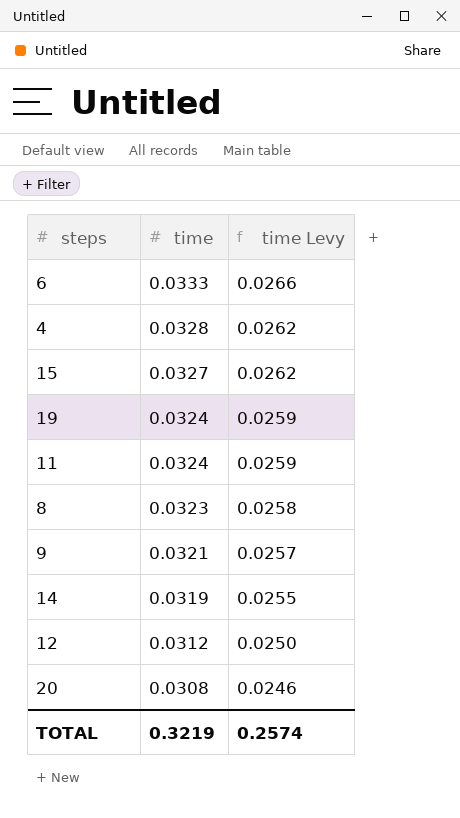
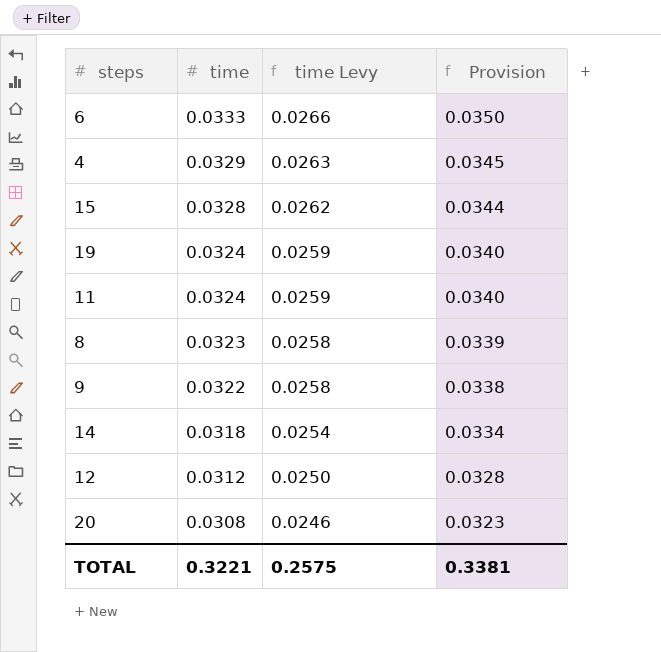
column Provision | formula: none -> [time] * 1.05
4 | time: 0.0328 -> 0.0329
4 | time Levy: 0.0262 -> 0.0263
15 | time: 0.0327 -> 0.0328
9 | time: 0.0321 -> 0.0322
9 | time Levy: 0.0257 -> 0.0258
14 | time: 0.0319 -> 0.0318
14 | time Levy: 0.0255 -> 0.0254
TOTAL | time: 0.3219 -> 0.3221
TOTAL | time Levy: 0.2574 -> 0.2575

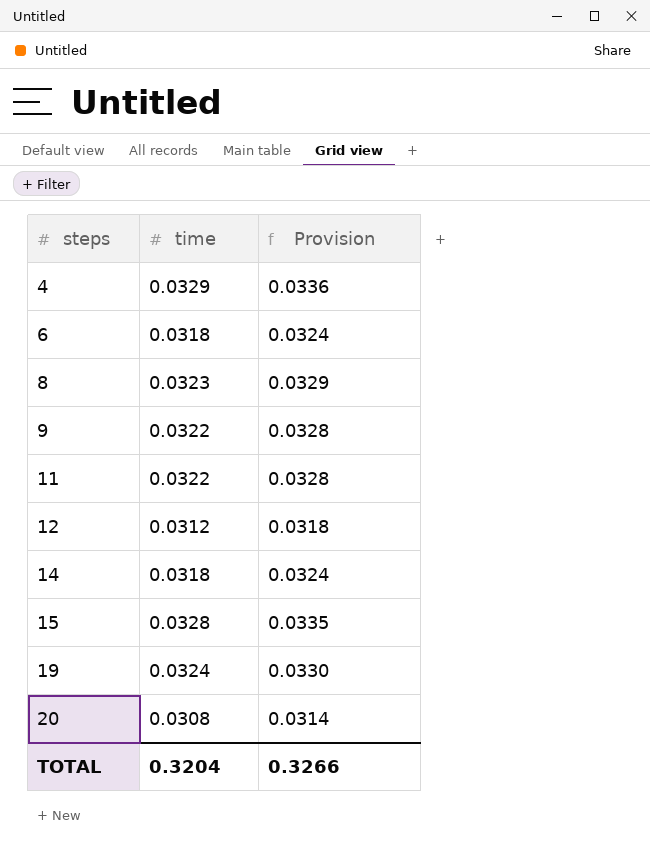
row order: time descending -> steps ascending
column time Levy | formula: [time] * 0.8 -> none
column Provision | formula: [time] * 1.05 -> [time] * 1.02
6 | time: 0.0333 -> 0.0318
11 | time: 0.0324 -> 0.0322
TOTAL | time: 0.3221 -> 0.3204
TOTAL | Provision: 0.3381 -> 0.3266

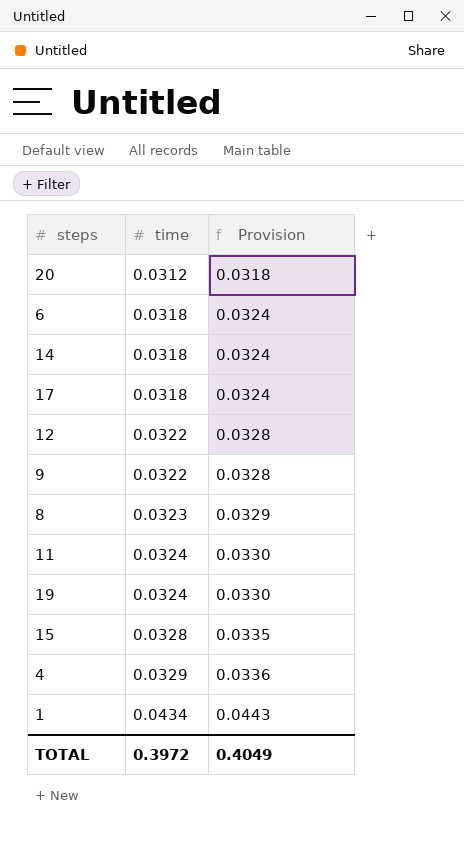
row order: steps ascending -> time ascending
20 | time: 0.0308 -> 0.0312
20 | Provision: 0.0314 -> 0.0318
row 17: none -> 0.0318 | 0.0324
12 | time: 0.0312 -> 0.0322
12 | Provision: 0.0318 -> 0.0328
11 | time: 0.0322 -> 0.0324
11 | Provision: 0.0328 -> 0.0330
row 1: none -> 0.0434 | 0.0443
TOTAL | time: 0.3204 -> 0.3972
TOTAL | Provision: 0.3266 -> 0.4049

